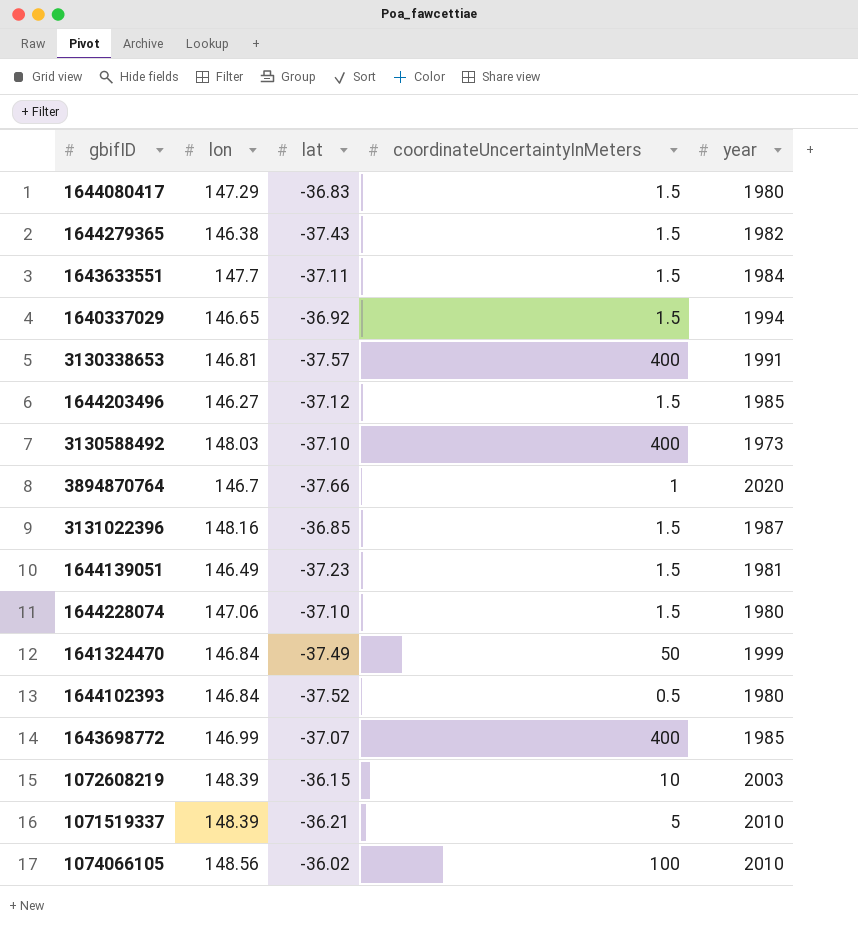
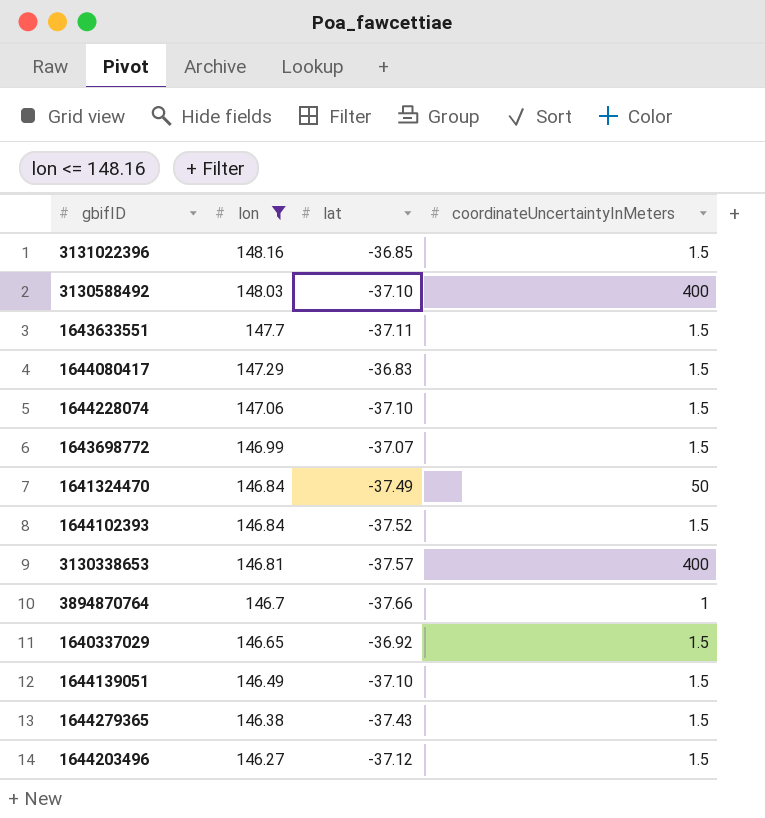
filter: none -> lon <= 148.16
row order: none -> lon descending
column year | position: 5 -> none
1643698772 | coordinateUncertaintyInMeters: 400 -> 1.5
1644102393 | coordinateUncertaintyInMeters: 0.5 -> 1.5
1644139051 | lat: -37.23 -> -37.10

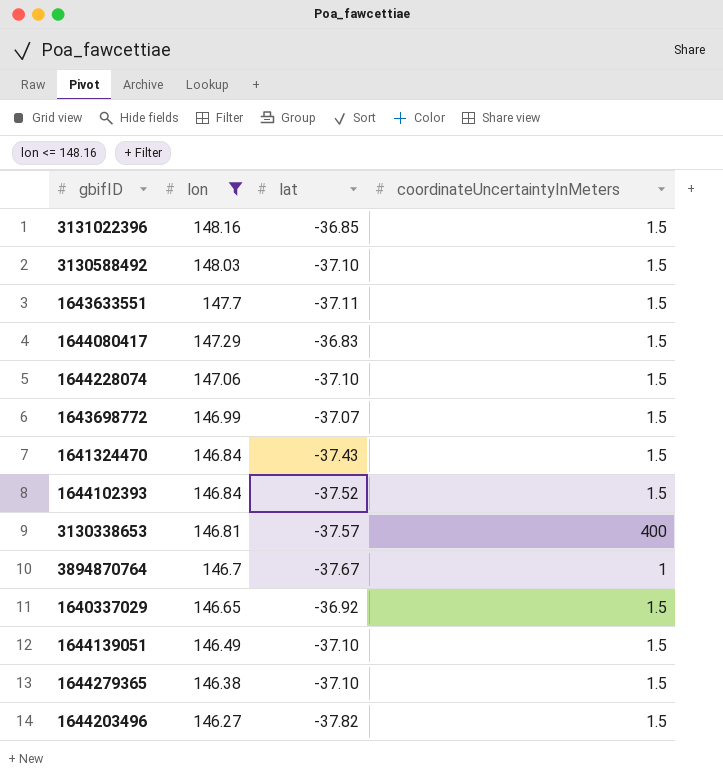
3130588492 | coordinateUncertaintyInMeters: 400 -> 1.5
1641324470 | lat: -37.49 -> -37.43
1641324470 | coordinateUncertaintyInMeters: 50 -> 1.5
3894870764 | lat: -37.66 -> -37.67
1644279365 | lat: -37.43 -> -37.10
1644203496 | lat: -37.12 -> -37.82

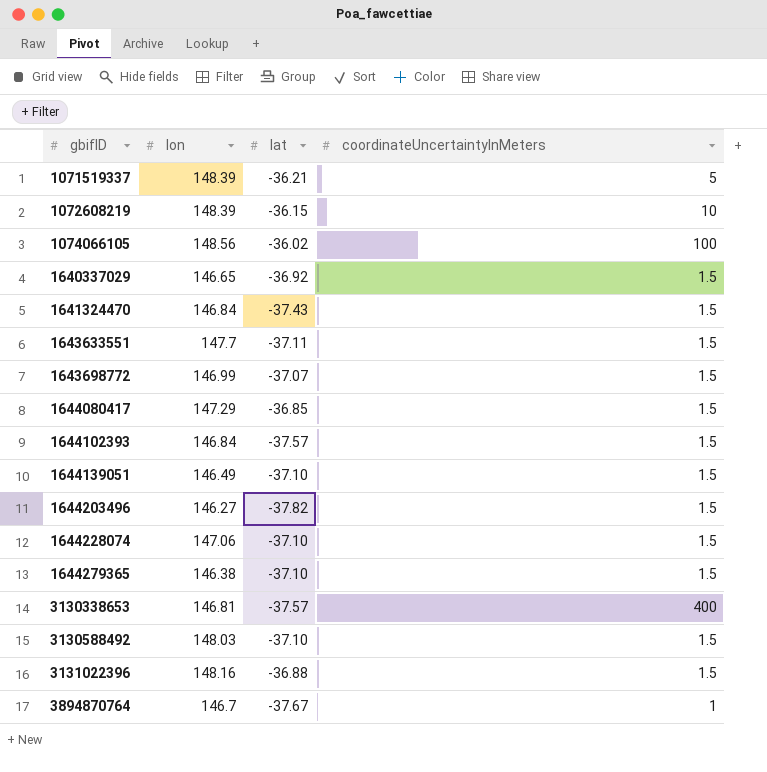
filter: lon <= 148.16 -> none
row order: lon descending -> gbifID ascending
1644080417 | lat: -36.83 -> -36.85
1644102393 | lat: -37.52 -> -37.57
3131022396 | lat: -36.85 -> -36.88

